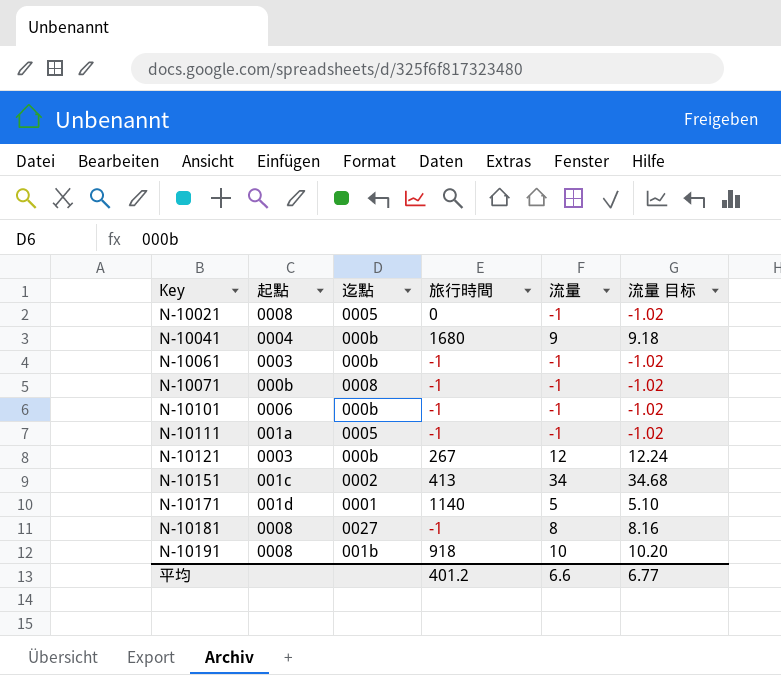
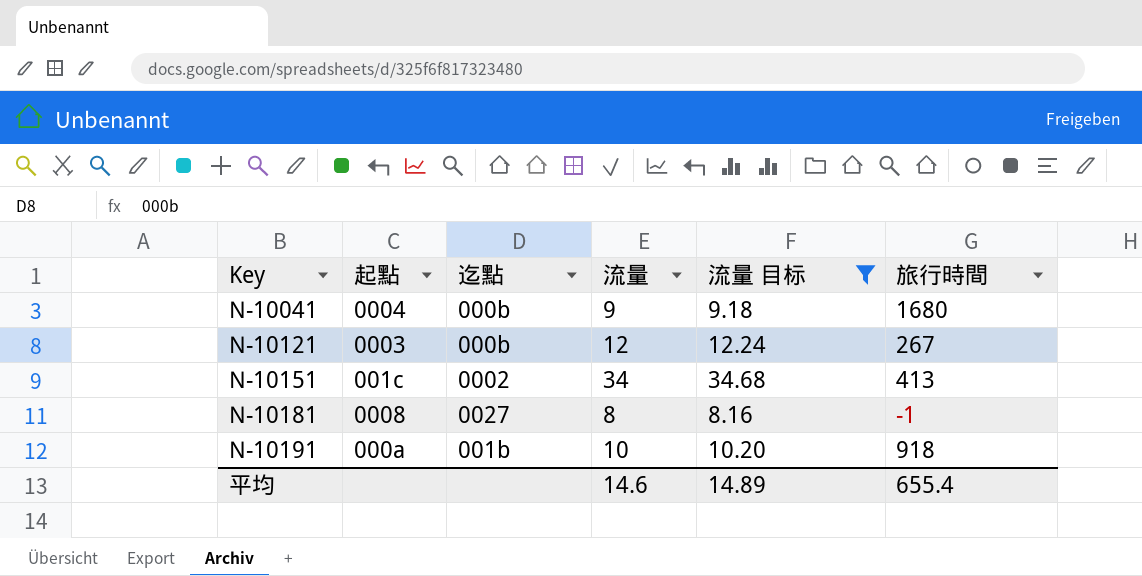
filter: none -> 流量 目标 >= 8.16
column 旅行時間 | position: 4 -> 6
N-10191 | 起點: 0008 -> 000a
平均 | 流量: 6.6 -> 14.6
平均 | 流量 目标: 6.77 -> 14.89
平均 | 旅行時間: 401.2 -> 655.4

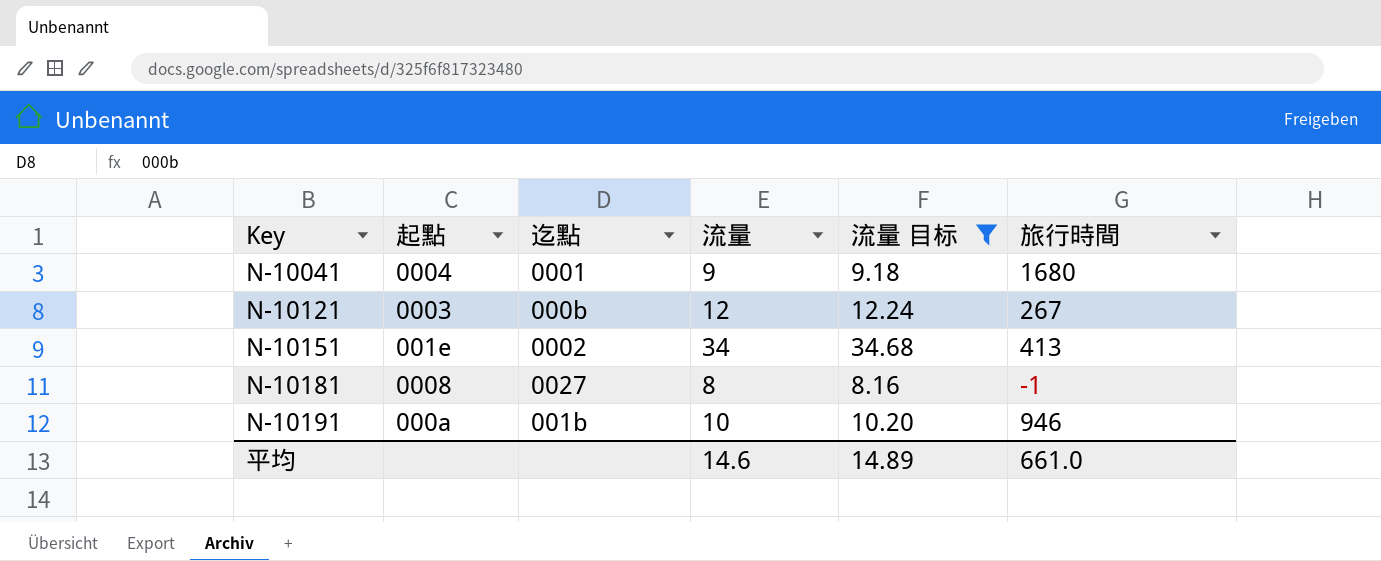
N-10041 | 迄點: 000b -> 0001
N-10151 | 起點: 001c -> 001e
N-10191 | 旅行時間: 918 -> 946
平均 | 旅行時間: 655.4 -> 661.0

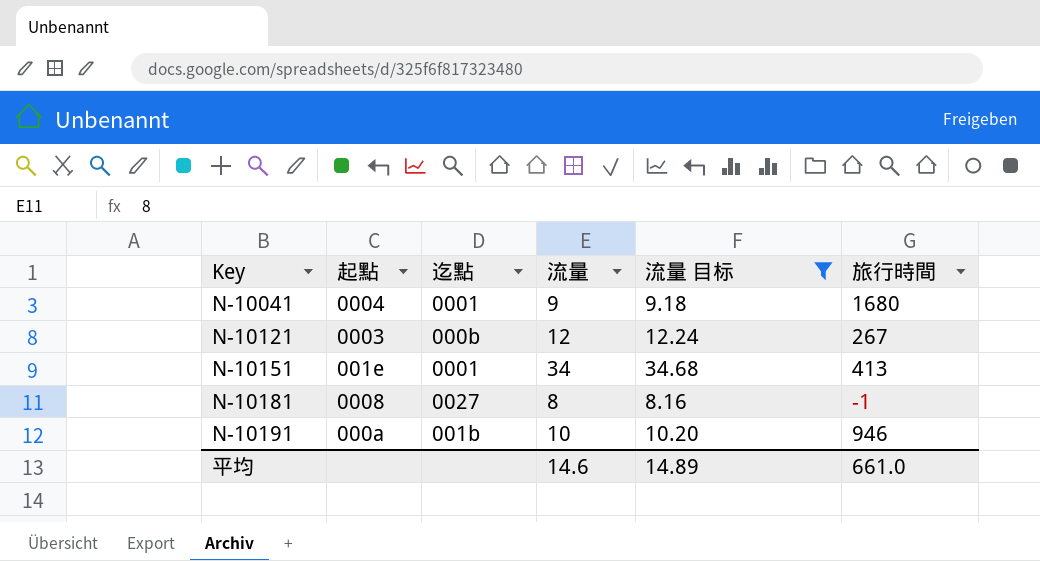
N-10151 | 迄點: 0002 -> 0001

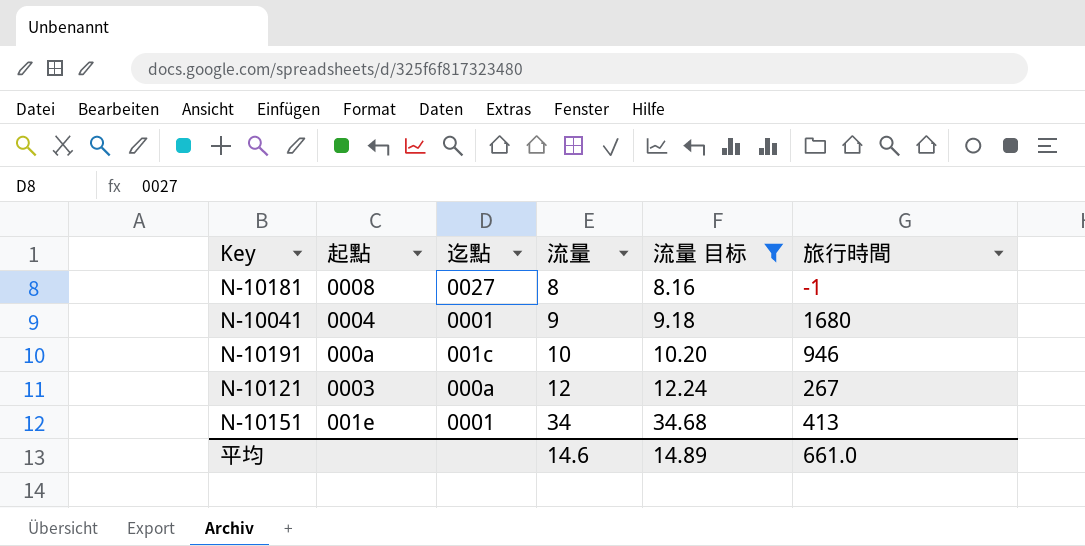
row order: Key ascending -> 流量 ascending
N-10191 | 迄點: 001b -> 001c
N-10121 | 迄點: 000b -> 000a

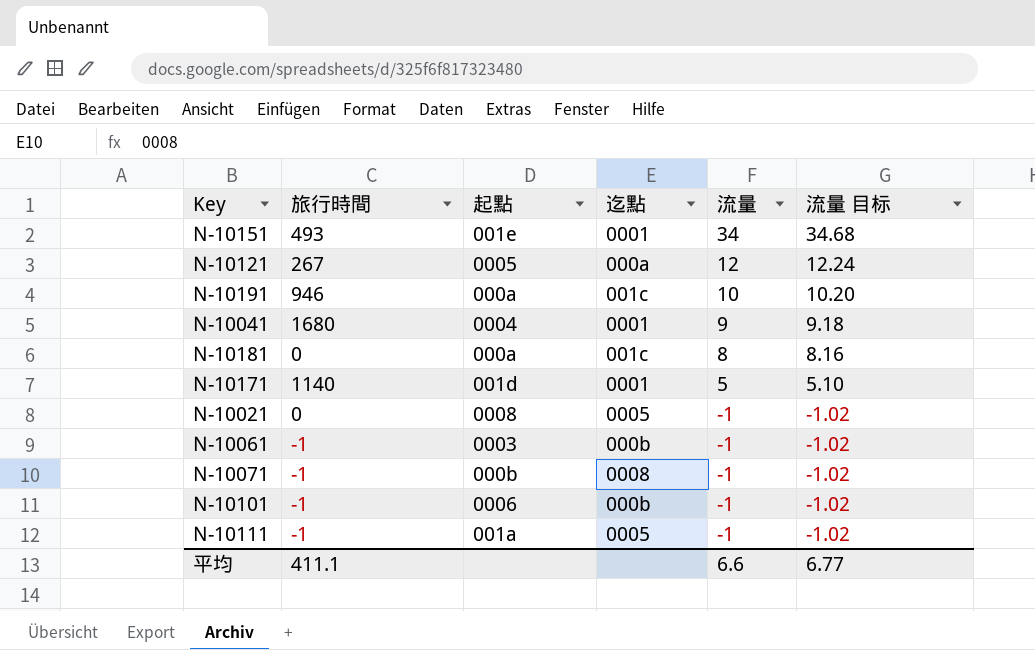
filter: 流量 目标 >= 8.16 -> none
row order: 流量 ascending -> 流量 descending
column 旅行時間 | position: 6 -> 2
N-10151 | 旅行時間: 413 -> 493
N-10121 | 起點: 0003 -> 0005
N-10181 | 旅行時間: -1 -> 0
N-10181 | 起點: 0008 -> 000a
N-10181 | 迄點: 0027 -> 001c
平均 | 旅行時間: 661.0 -> 411.1
平均 | 流量: 14.6 -> 6.6
平均 | 流量 目标: 14.89 -> 6.77

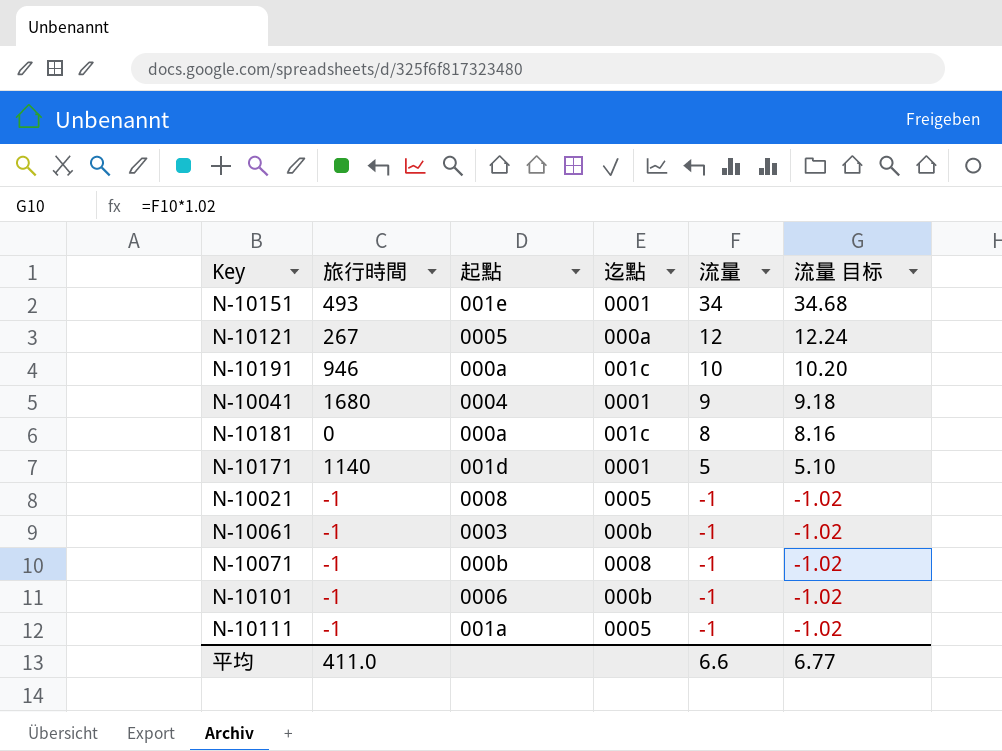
N-10021 | 旅行時間: 0 -> -1
平均 | 旅行時間: 411.1 -> 411.0

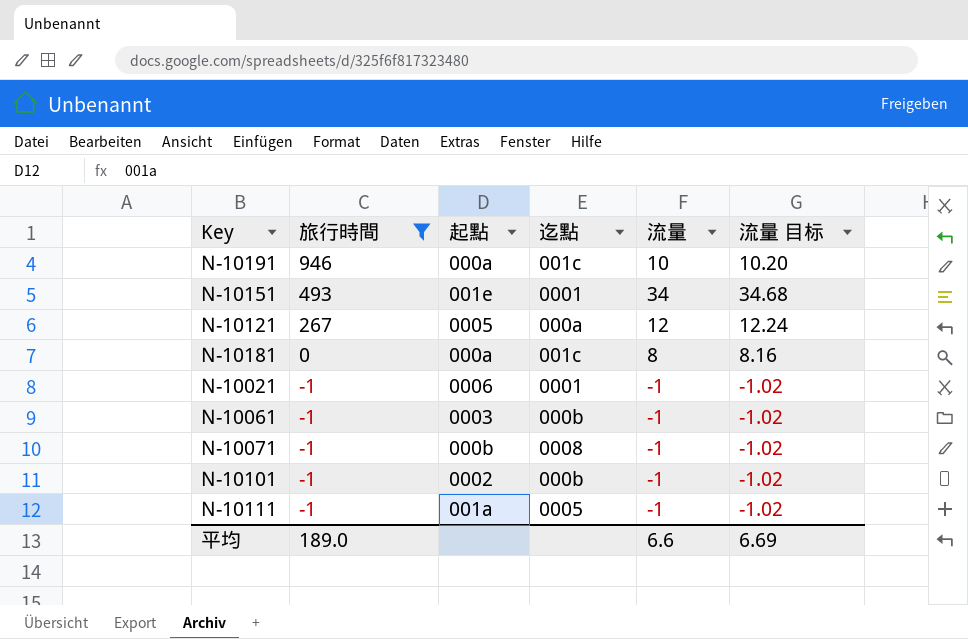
filter: none -> 旅行時間 <= 946
row order: 流量 descending -> 旅行時間 descending
N-10021 | 起點: 0008 -> 0006
N-10021 | 迄點: 0005 -> 0001
N-10101 | 起點: 0006 -> 0002
平均 | 旅行時間: 411.0 -> 189.0
平均 | 流量 目标: 6.77 -> 6.69

